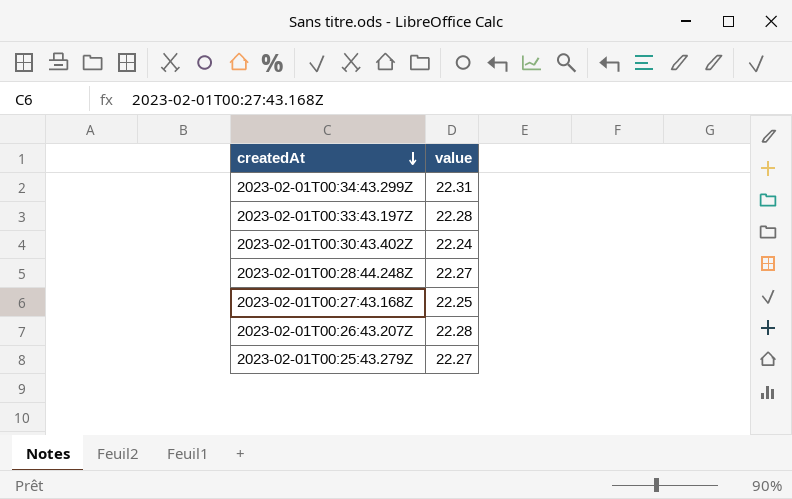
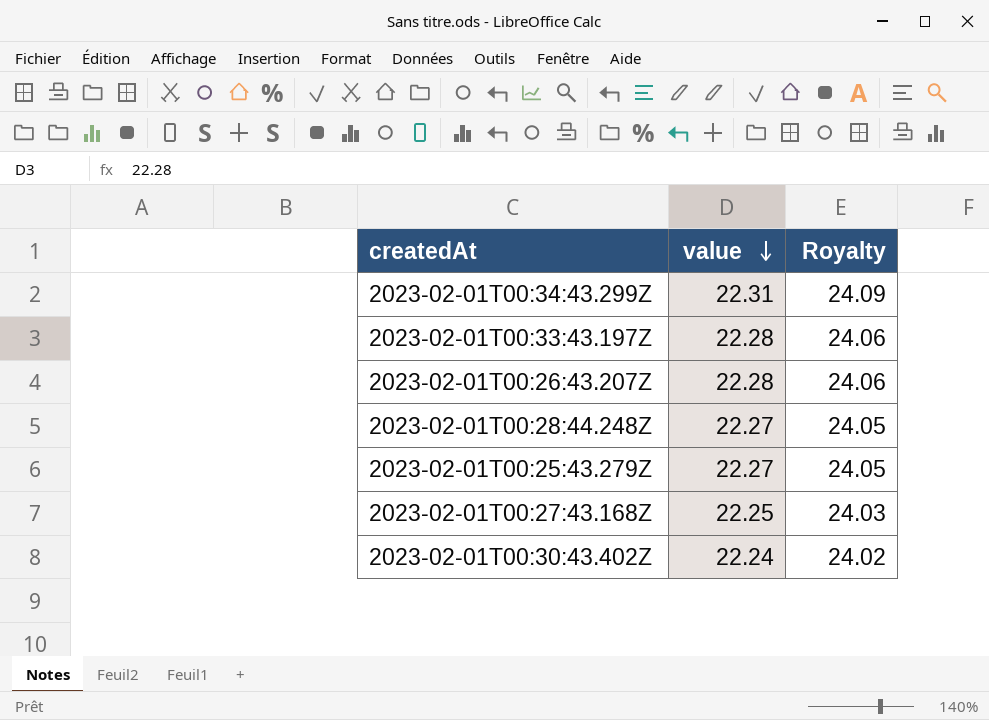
row order: createdAt descending -> value descending
column Royalty | formula: none -> [value] * 1.08

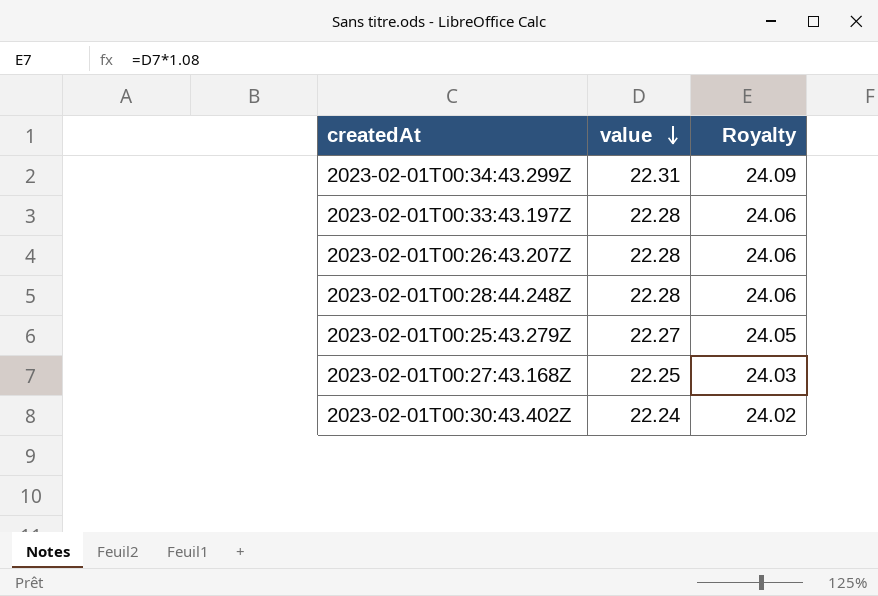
2023-02-01T00:28:44.248Z | value: 22.27 -> 22.28
2023-02-01T00:28:44.248Z | Royalty: 24.05 -> 24.06

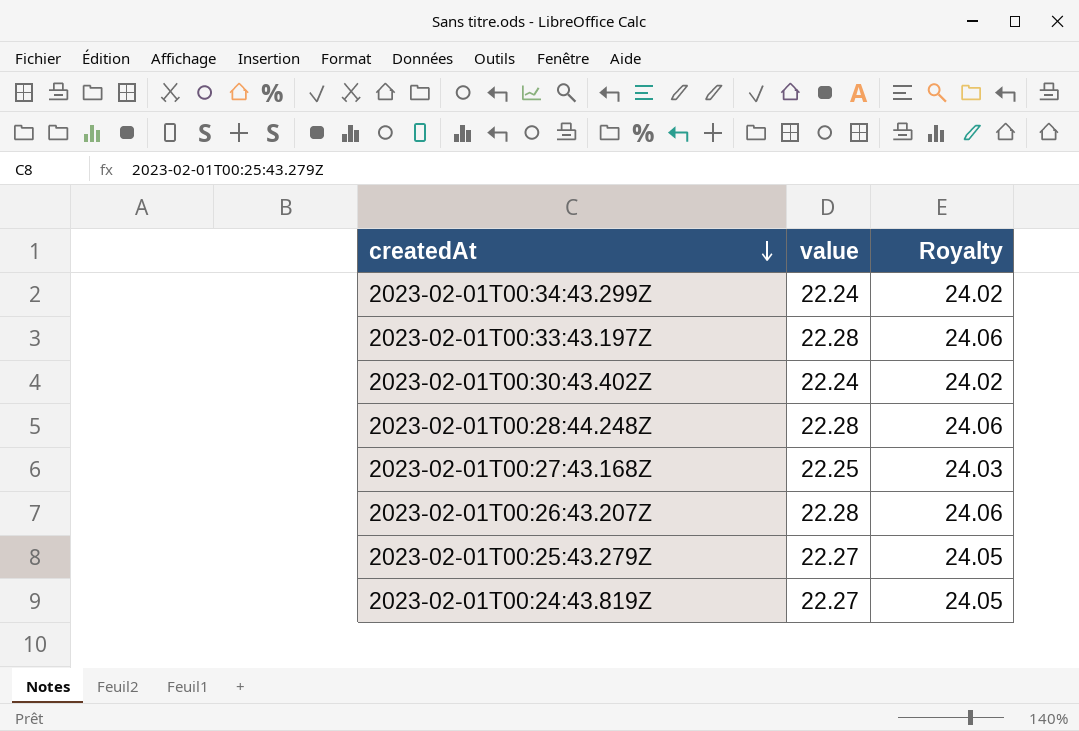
row order: value descending -> createdAt descending
2023-02-01T00:34:43.299Z | value: 22.31 -> 22.24
2023-02-01T00:34:43.299Z | Royalty: 24.09 -> 24.02
row 2023-02-01T00:24:43.819Z: none -> 22.27 | 24.05

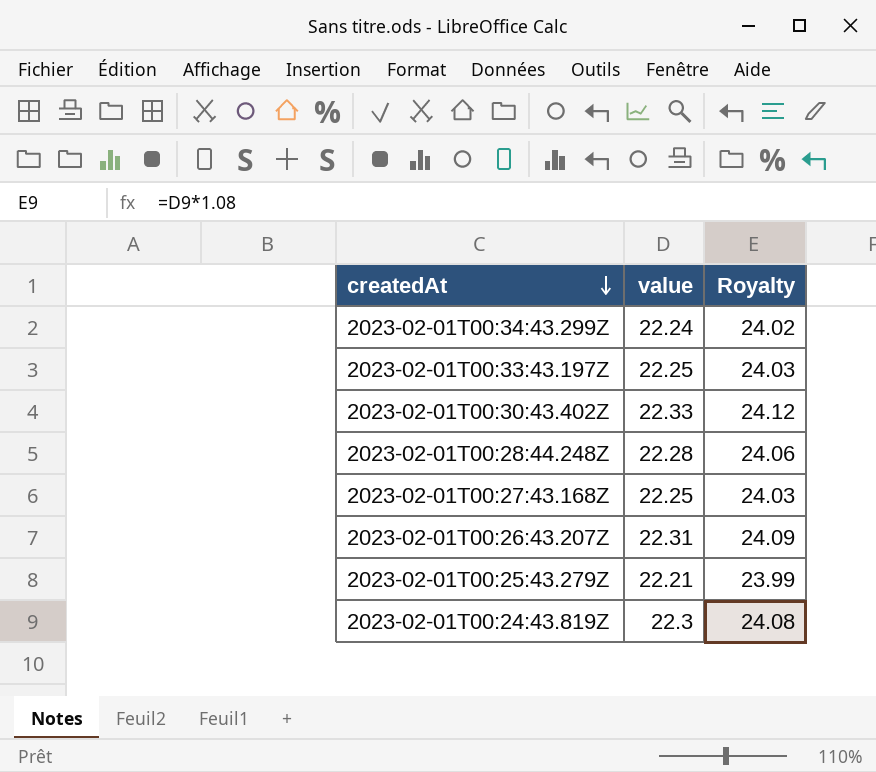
2023-02-01T00:33:43.197Z | value: 22.28 -> 22.25
2023-02-01T00:33:43.197Z | Royalty: 24.06 -> 24.03
2023-02-01T00:30:43.402Z | value: 22.24 -> 22.33
2023-02-01T00:30:43.402Z | Royalty: 24.02 -> 24.12
2023-02-01T00:26:43.207Z | value: 22.28 -> 22.31
2023-02-01T00:26:43.207Z | Royalty: 24.06 -> 24.09
2023-02-01T00:25:43.279Z | value: 22.27 -> 22.21
2023-02-01T00:25:43.279Z | Royalty: 24.05 -> 23.99
2023-02-01T00:24:43.819Z | value: 22.27 -> 22.3
2023-02-01T00:24:43.819Z | Royalty: 24.05 -> 24.08

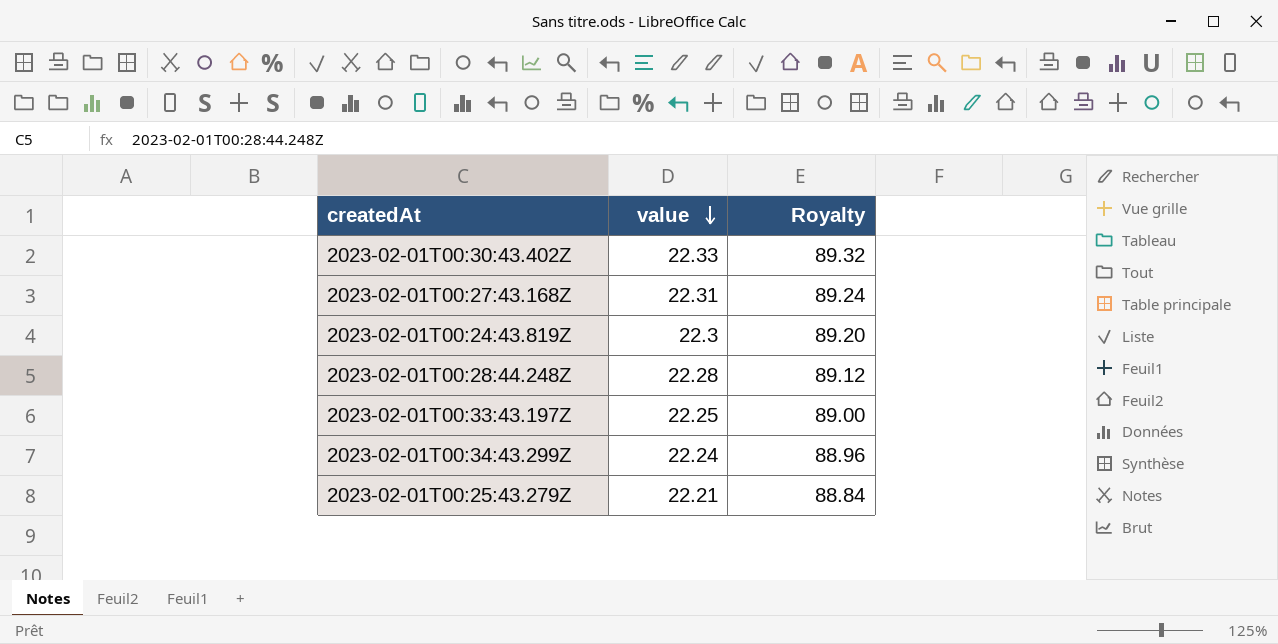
row order: createdAt descending -> value descending
column Royalty | formula: [value] * 1.08 -> [value] * 4
row 2023-02-01T00:26:43.207Z: 22.31 | 24.09 -> none
2023-02-01T00:27:43.168Z | value: 22.25 -> 22.31

